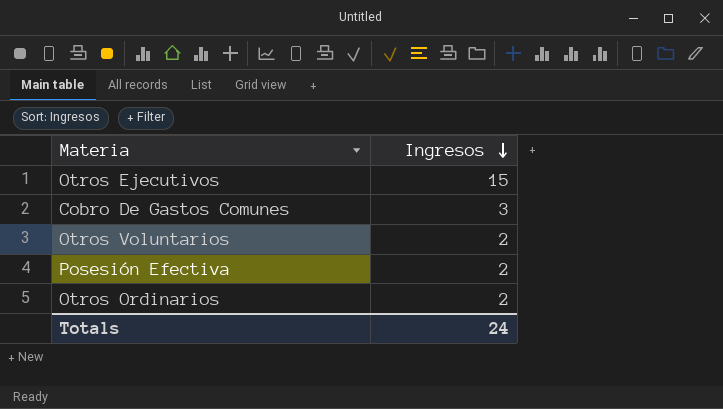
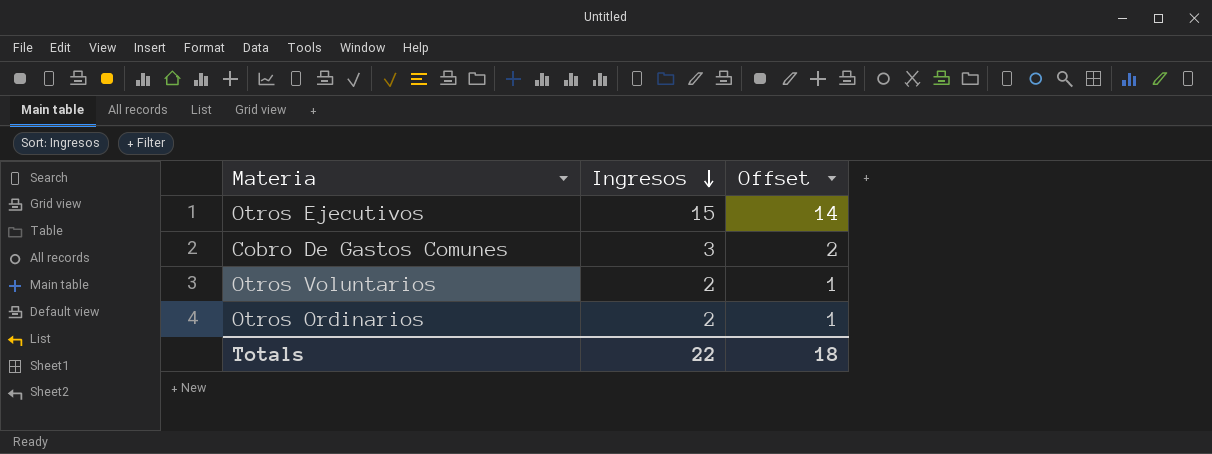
column Offset | formula: none -> [Ingresos] - 1
row Posesión Efectiva: 2 -> none
Totals | Ingresos: 24 -> 22

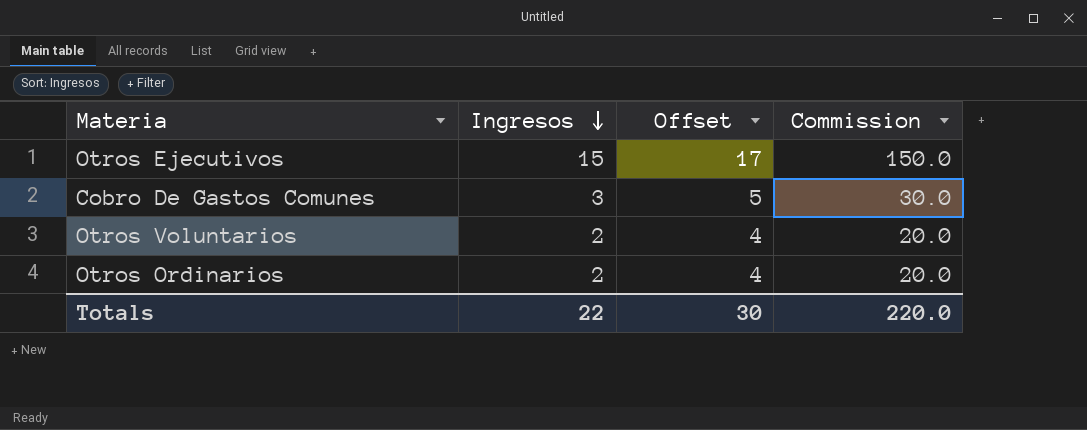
column Offset | formula: [Ingresos] - 1 -> [Ingresos] + 2
column Commission | formula: none -> [Ingresos] * 10
Totals | Offset: 18 -> 30

